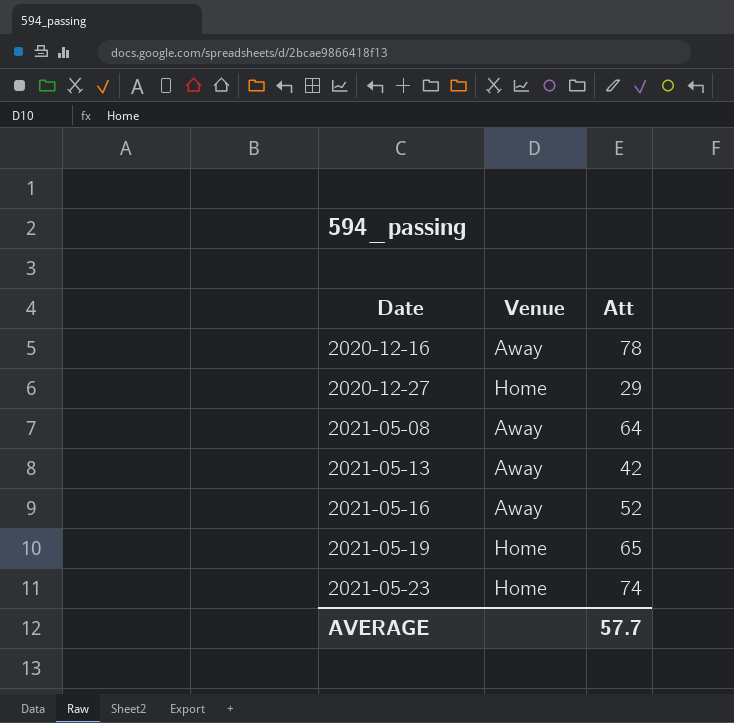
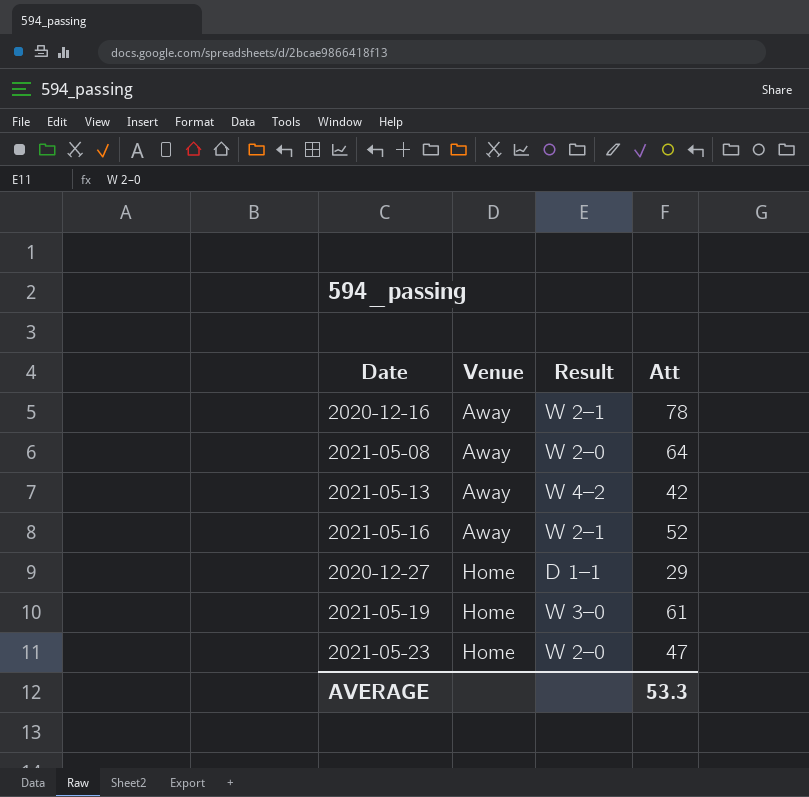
row order: Date ascending -> Venue ascending
column Result | position: none -> 3
2021-05-19 | Att: 65 -> 61
2021-05-23 | Att: 74 -> 47
AVERAGE | Att: 57.7 -> 53.3

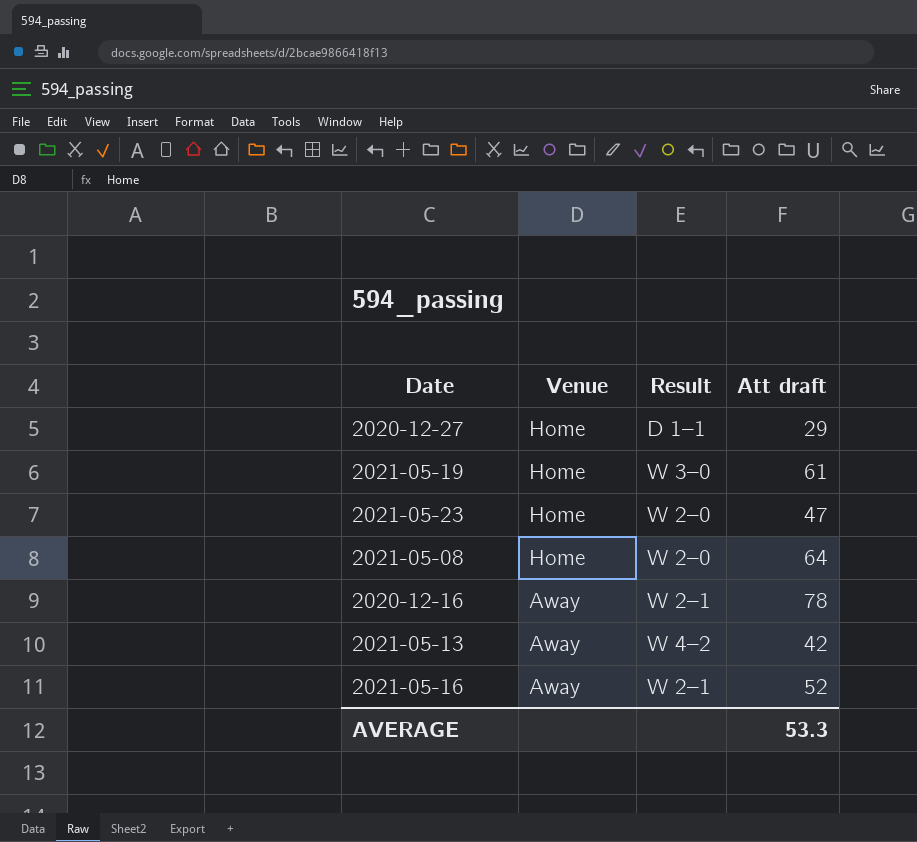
row order: Venue ascending -> Venue descending
column name: Att -> Att draft
2021-05-08 | Venue: Away -> Home

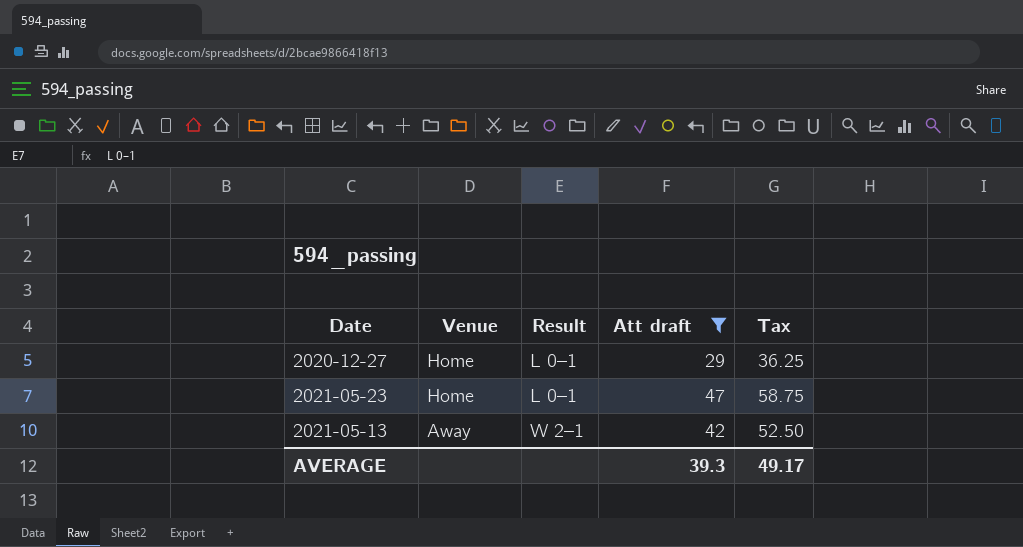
filter: none -> Att draft <= 47
column Tax | formula: none -> [Att draft] * 1.25
2020-12-27 | Result: D 1–1 -> L 0–1
2021-05-23 | Result: W 2–0 -> L 0–1
2021-05-13 | Result: W 4–2 -> W 2–1
AVERAGE | Att draft: 53.3 -> 39.3

